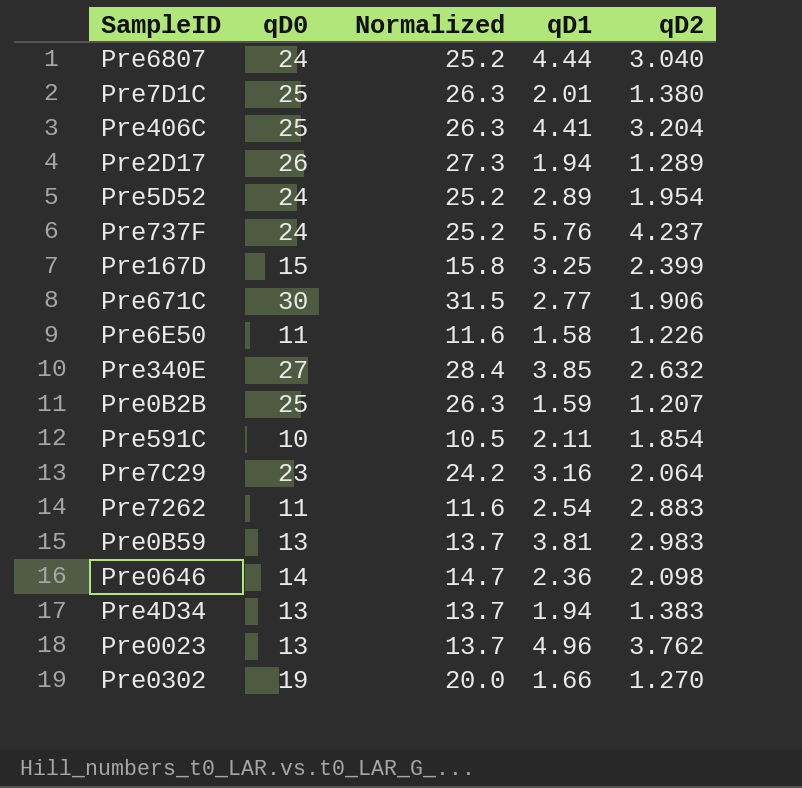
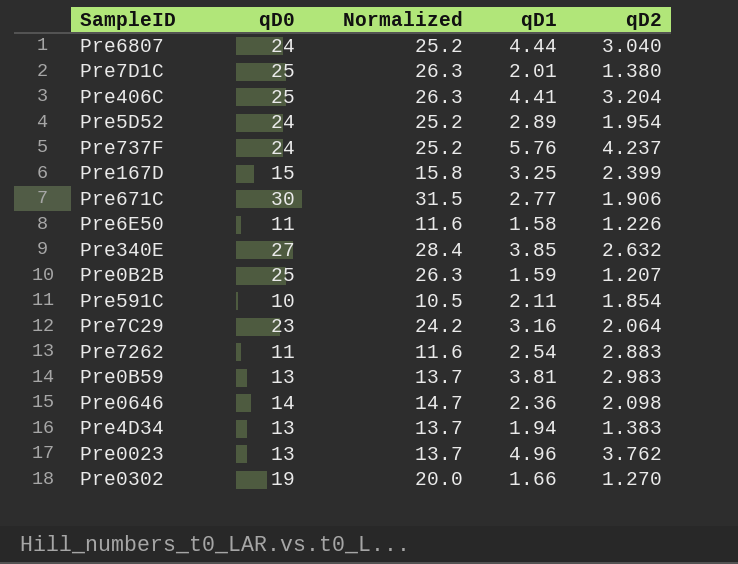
row Pre2D17: 26 | 27.3 | 1.94 | 1.289 -> none

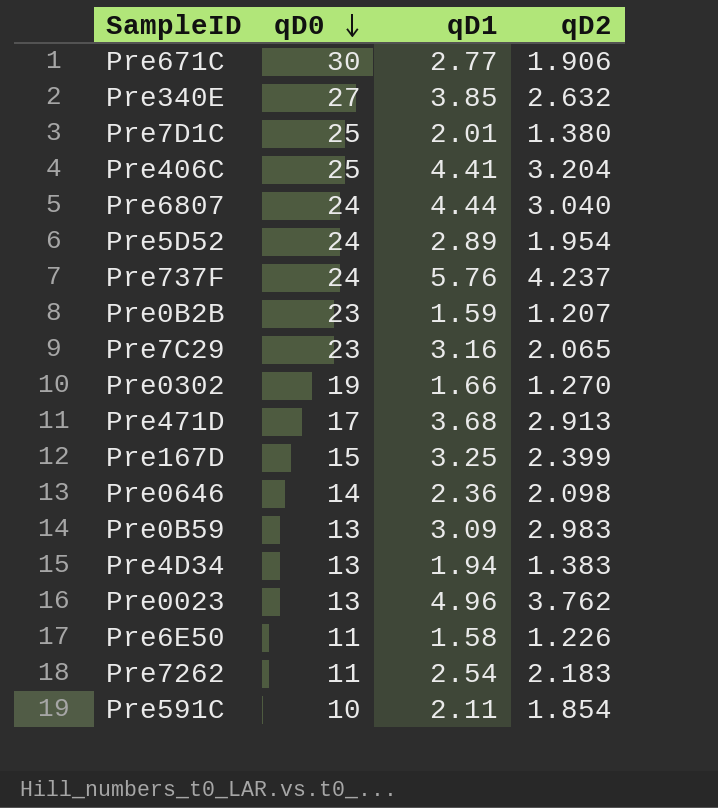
row order: none -> qD0 descending
column Normalized | formula: [qD0] * 1.05 -> none
Pre0B2B | qD0: 25 -> 23
Pre7C29 | qD2: 2.064 -> 2.065
row Pre471D: none -> 17 | 3.68 | 2.913
Pre0B59 | qD1: 3.81 -> 3.09
Pre7262 | qD2: 2.883 -> 2.183

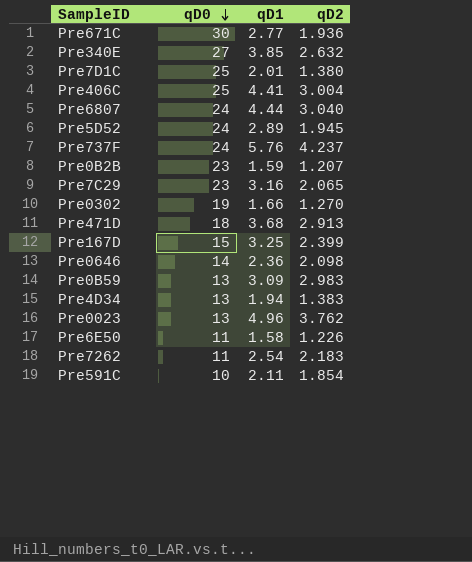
Pre671C | qD2: 1.906 -> 1.936
Pre406C | qD2: 3.204 -> 3.004
Pre5D52 | qD2: 1.954 -> 1.945
Pre471D | qD0: 17 -> 18

